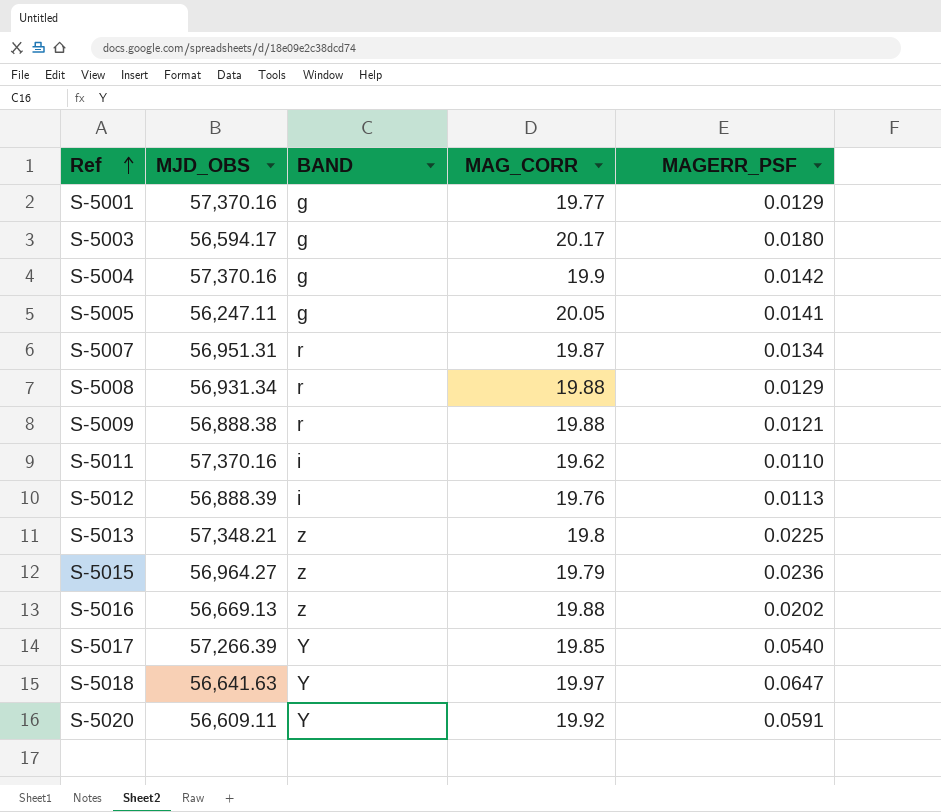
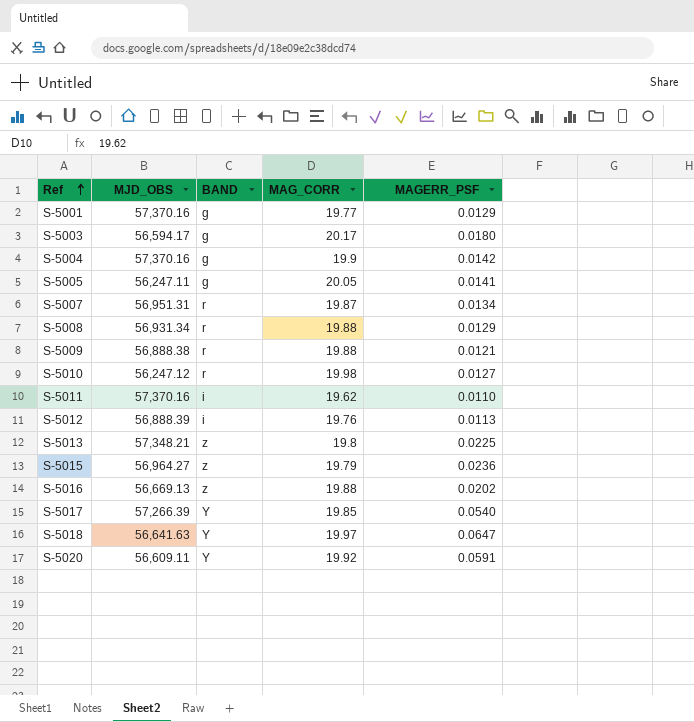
row S-5010: none -> 56,247.12 | r | 19.98 | 0.0127

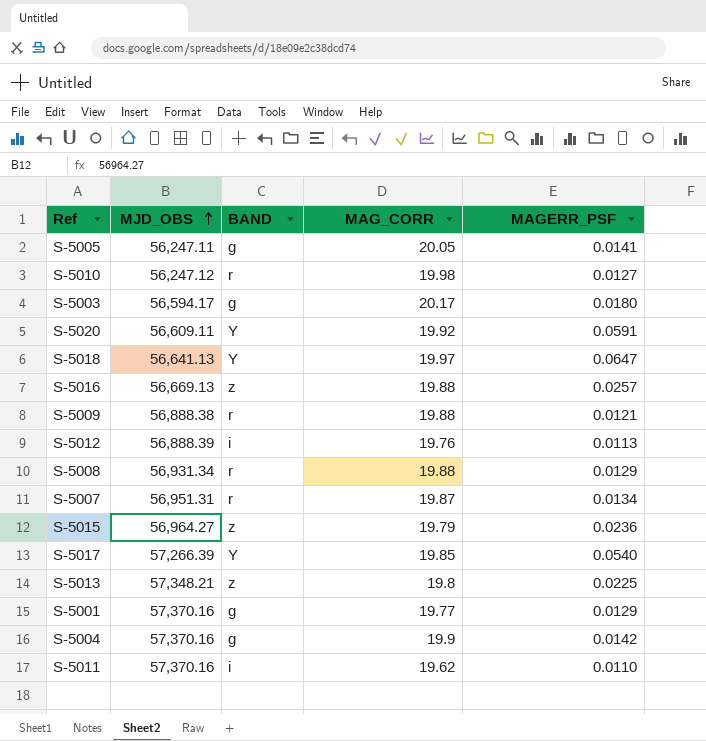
row order: Ref ascending -> MJD_OBS ascending
S-5018 | MJD_OBS: 56,641.63 -> 56,641.13
S-5016 | MAGERR_PSF: 0.0202 -> 0.0257

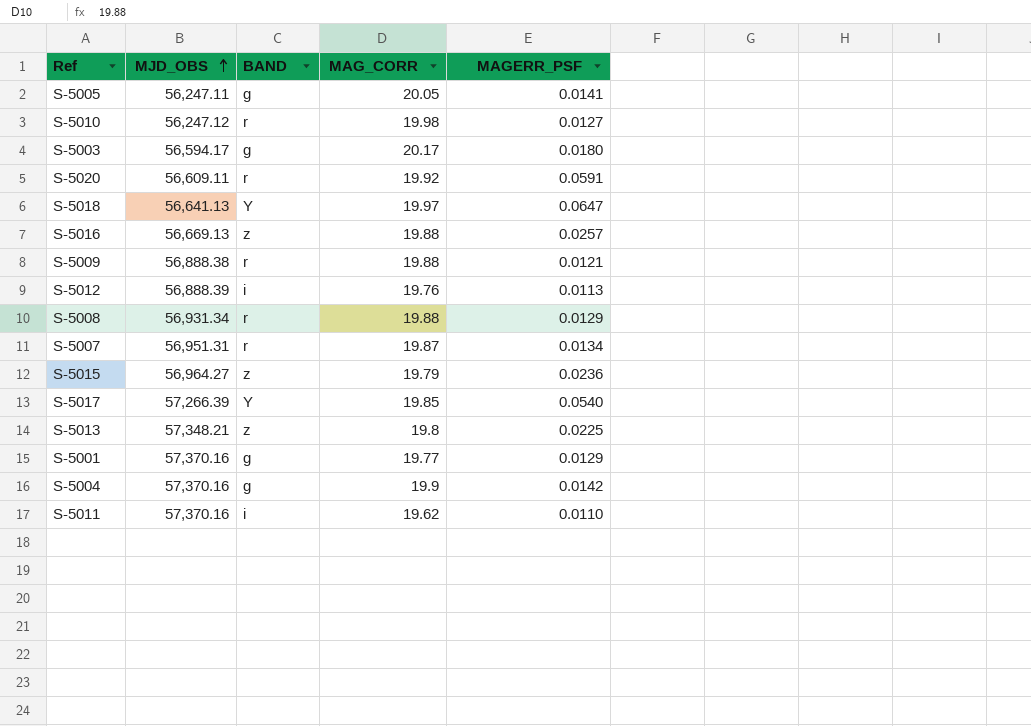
S-5020 | BAND: Y -> r

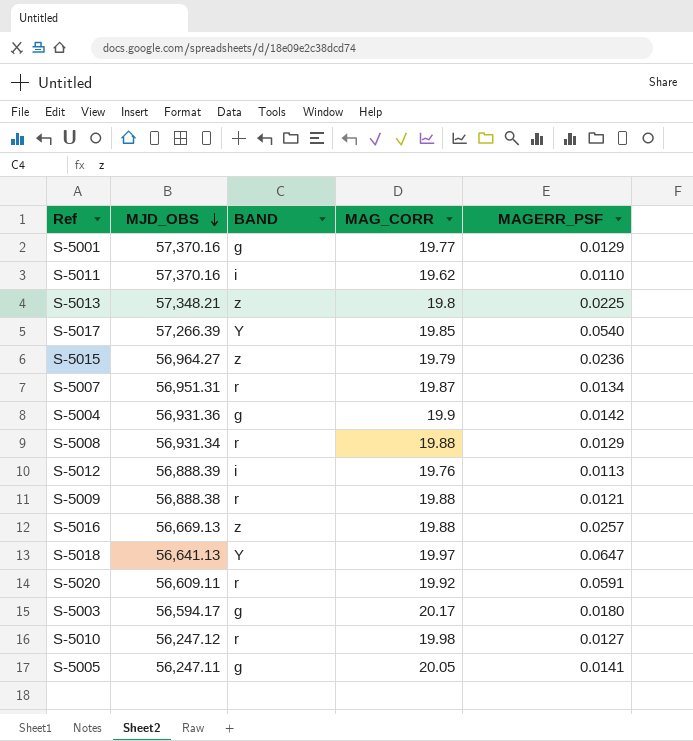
row order: MJD_OBS ascending -> MJD_OBS descending
S-5004 | MJD_OBS: 57,370.16 -> 56,931.36

